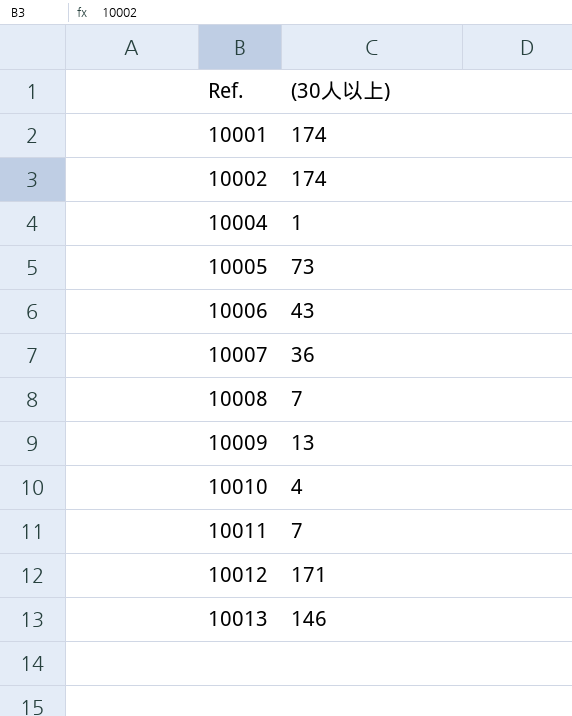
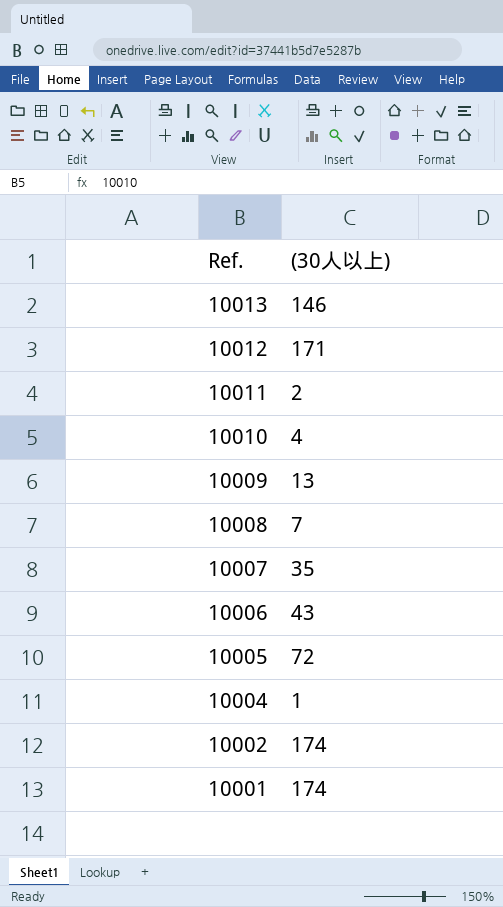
row order: Ref. ascending -> Ref. descending
10011 | (30人以上): 7 -> 2
10007 | (30人以上): 36 -> 35
10005 | (30人以上): 73 -> 72

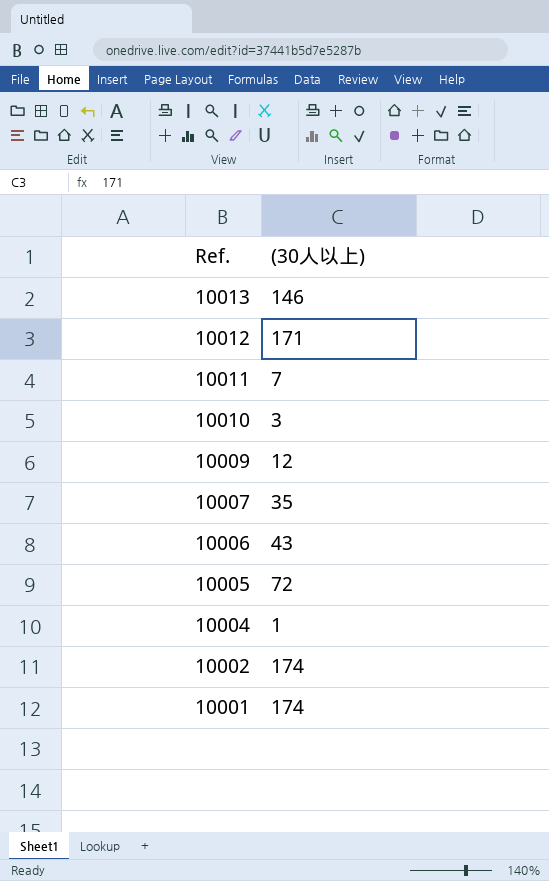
row 10008: 7 -> none
10011 | (30人以上): 2 -> 7
10010 | (30人以上): 4 -> 3
10009 | (30人以上): 13 -> 12

